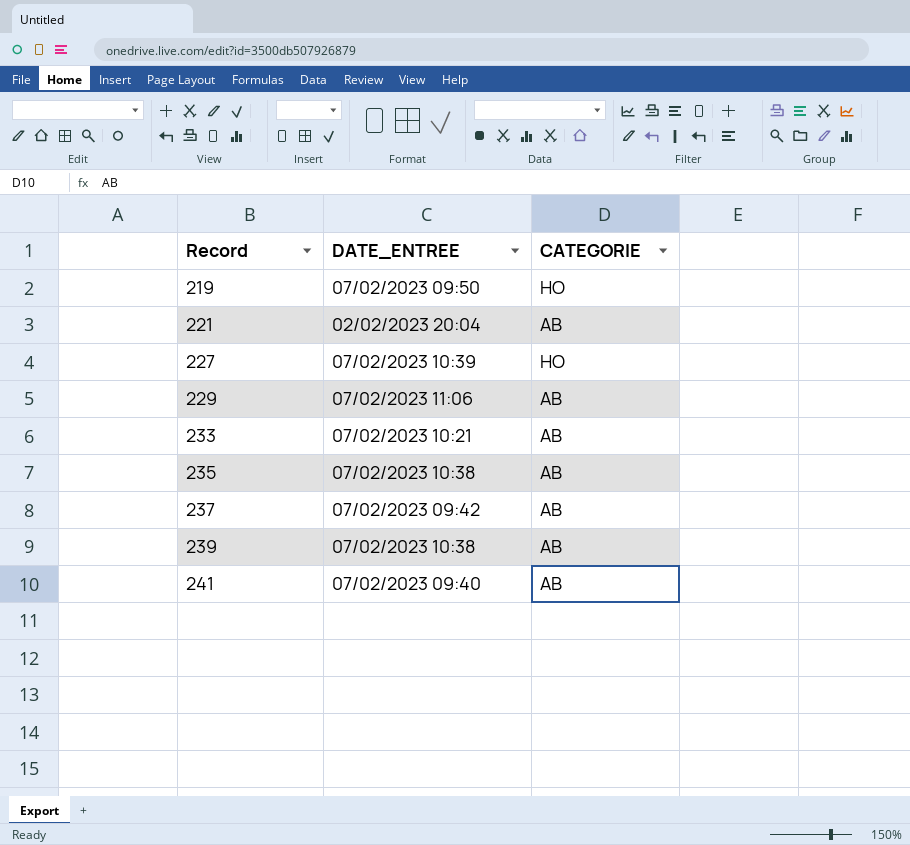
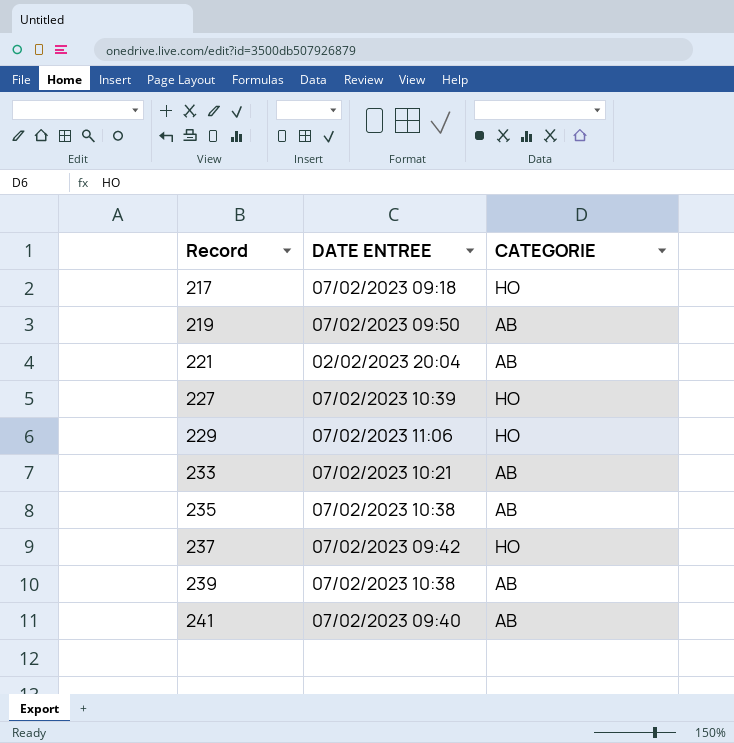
column name: DATE_ENTREE -> DATE ENTREE
row 217: none -> 07/02/2023 09:18 | HO
219 | CATEGORIE: HO -> AB
229 | CATEGORIE: AB -> HO
237 | CATEGORIE: AB -> HO

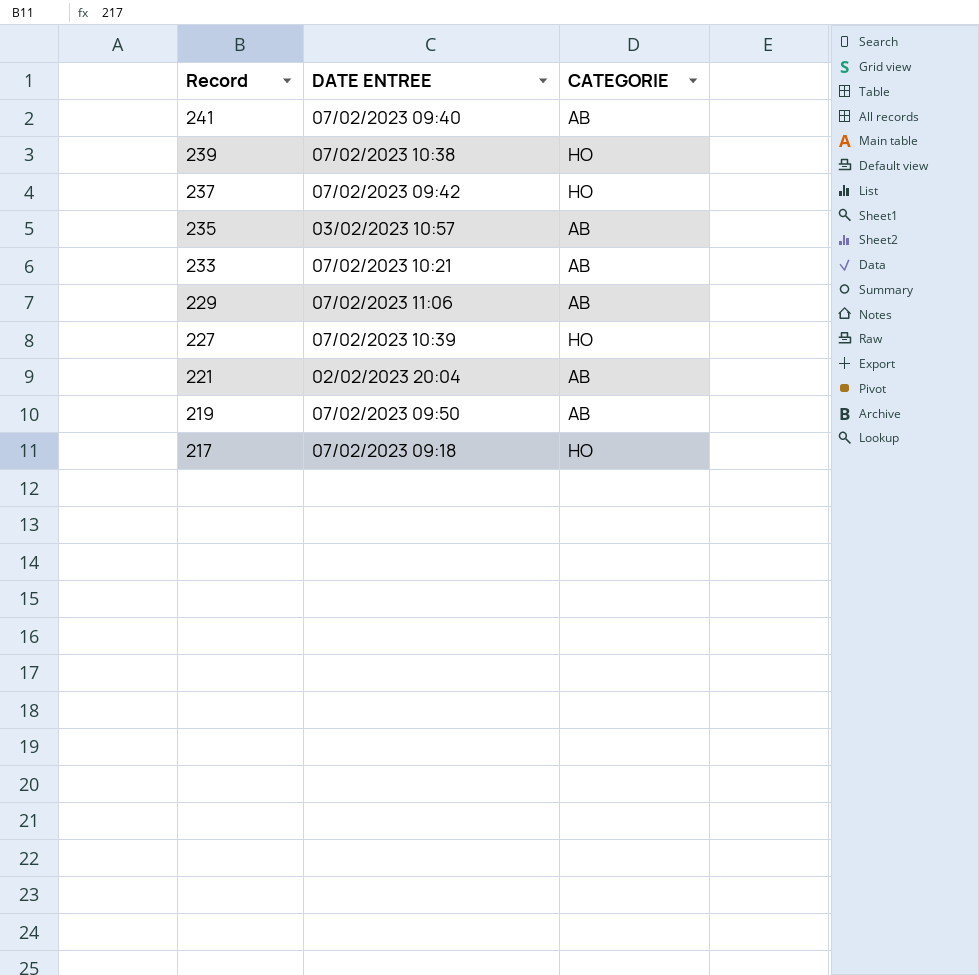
row order: Record ascending -> Record descending
239 | CATEGORIE: AB -> HO
235 | DATE ENTREE: 07/02/2023 10:38 -> 03/02/2023 10:57
229 | CATEGORIE: HO -> AB

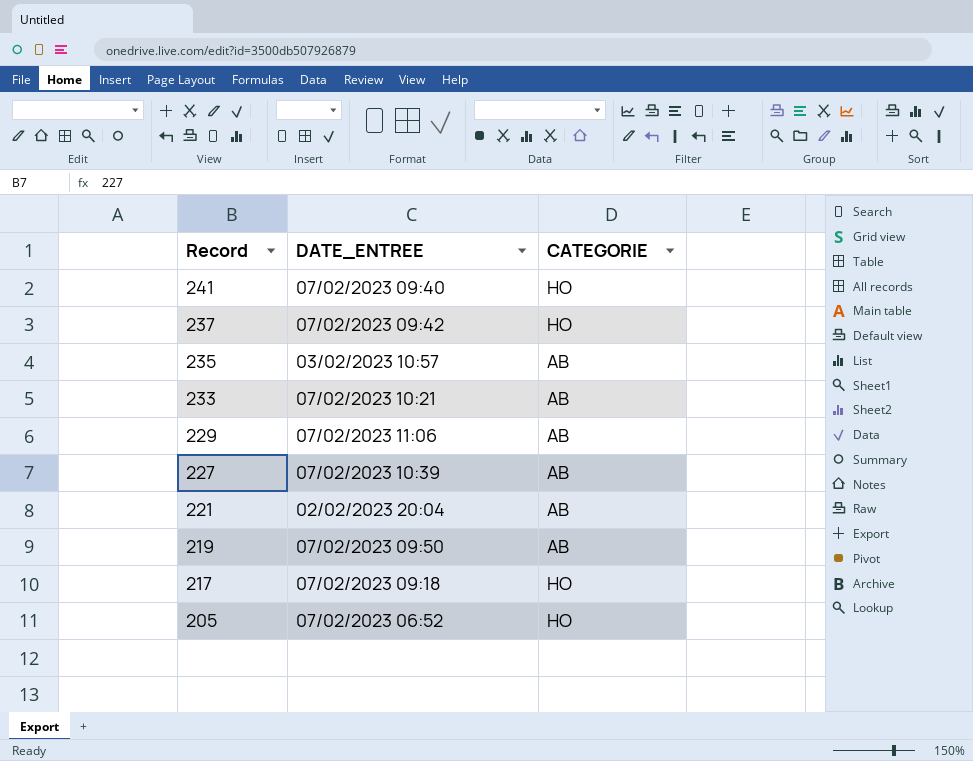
column name: DATE ENTREE -> DATE_ENTREE
row 239: 07/02/2023 10:38 | HO -> none
241 | CATEGORIE: AB -> HO
227 | CATEGORIE: HO -> AB
row 205: none -> 07/02/2023 06:52 | HO

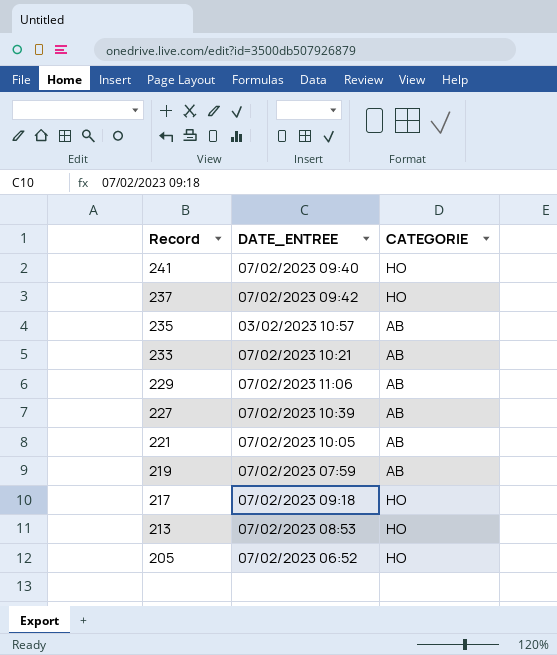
221 | DATE_ENTREE: 02/02/2023 20:04 -> 07/02/2023 10:05
219 | DATE_ENTREE: 07/02/2023 09:50 -> 07/02/2023 07:59
row 213: none -> 07/02/2023 08:53 | HO

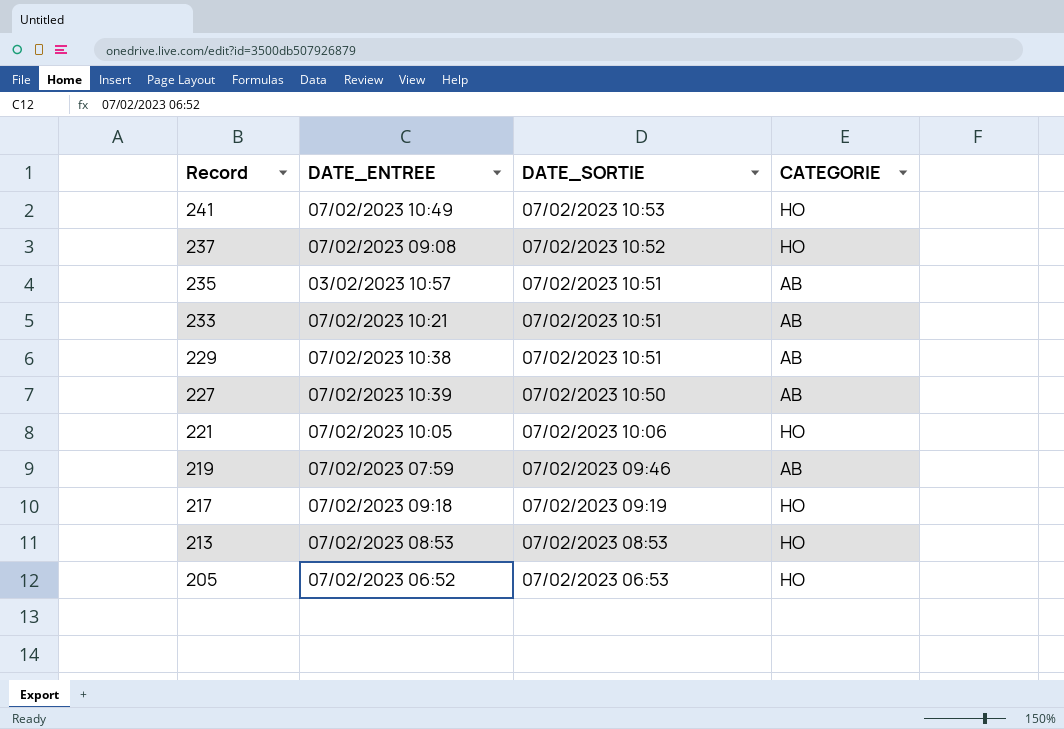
column DATE_SORTIE | position: none -> 3
241 | DATE_ENTREE: 07/02/2023 09:40 -> 07/02/2023 10:49
237 | DATE_ENTREE: 07/02/2023 09:42 -> 07/02/2023 09:08
229 | DATE_ENTREE: 07/02/2023 11:06 -> 07/02/2023 10:38
221 | CATEGORIE: AB -> HO

